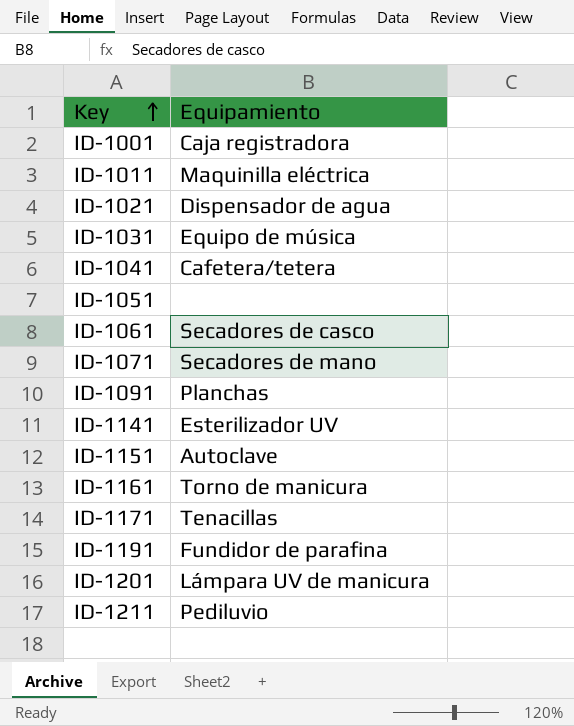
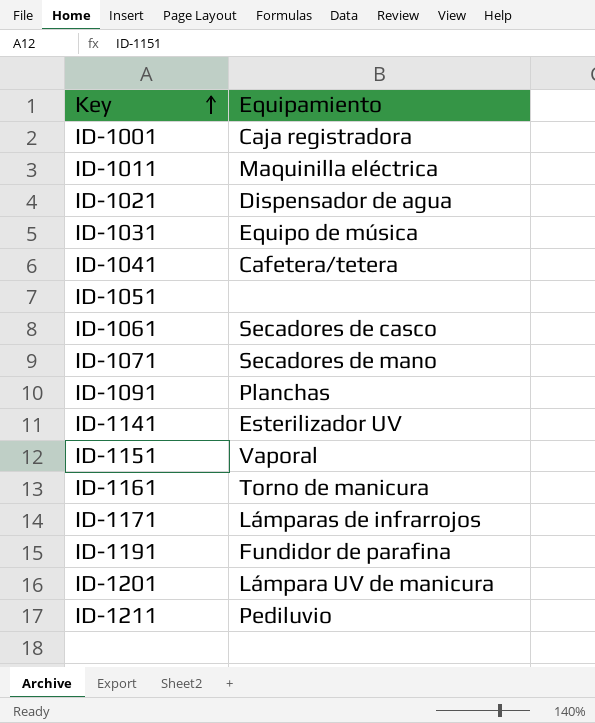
ID-1151 | Equipamiento: Autoclave -> Vaporal
ID-1171 | Equipamiento: Tenacillas -> Lámparas de infrarrojos

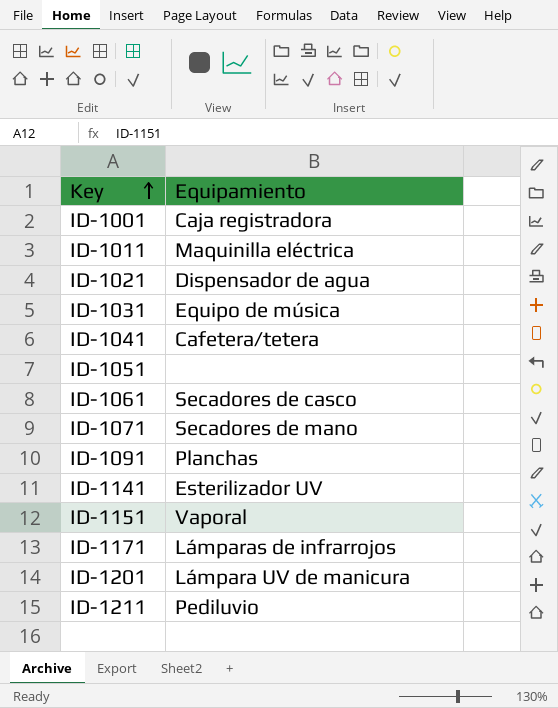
row ID-1161: Torno de manicura -> none
row ID-1191: Fundidor de parafina -> none

